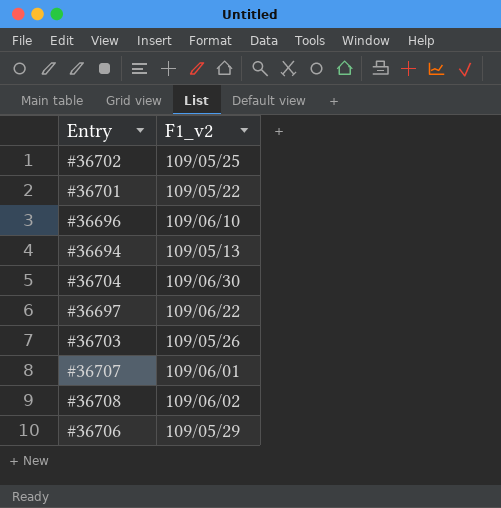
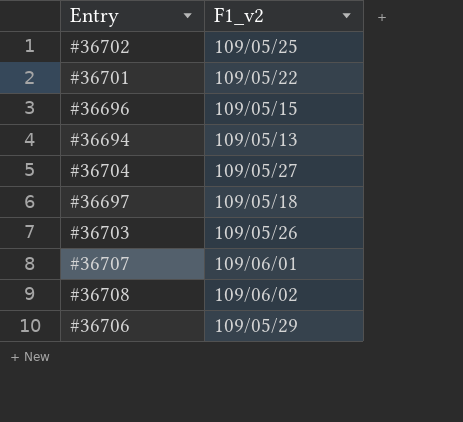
#36696 | F1_v2: 109/06/10 -> 109/05/15
#36704 | F1_v2: 109/06/30 -> 109/05/27
#36697 | F1_v2: 109/06/22 -> 109/05/18

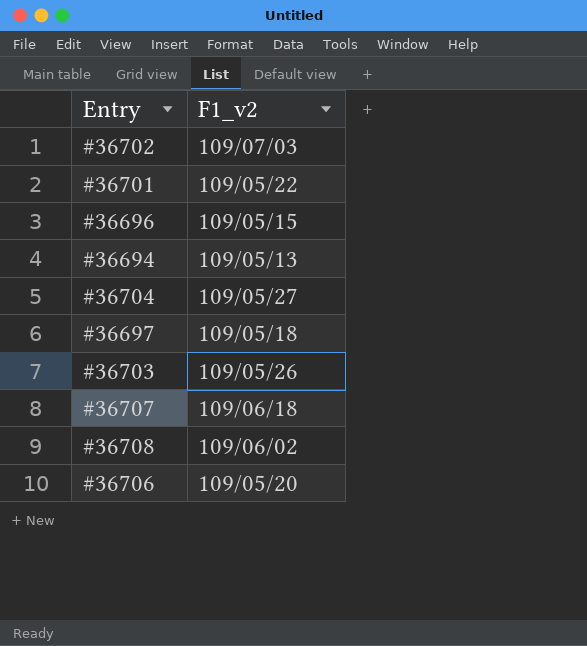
#36702 | F1_v2: 109/05/25 -> 109/07/03
#36707 | F1_v2: 109/06/01 -> 109/06/18
#36706 | F1_v2: 109/05/29 -> 109/05/20

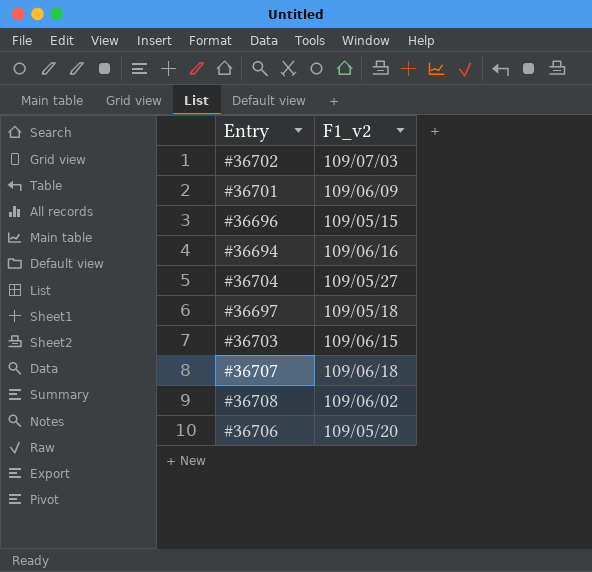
#36701 | F1_v2: 109/05/22 -> 109/06/09
#36694 | F1_v2: 109/05/13 -> 109/06/16
#36703 | F1_v2: 109/05/26 -> 109/06/15

